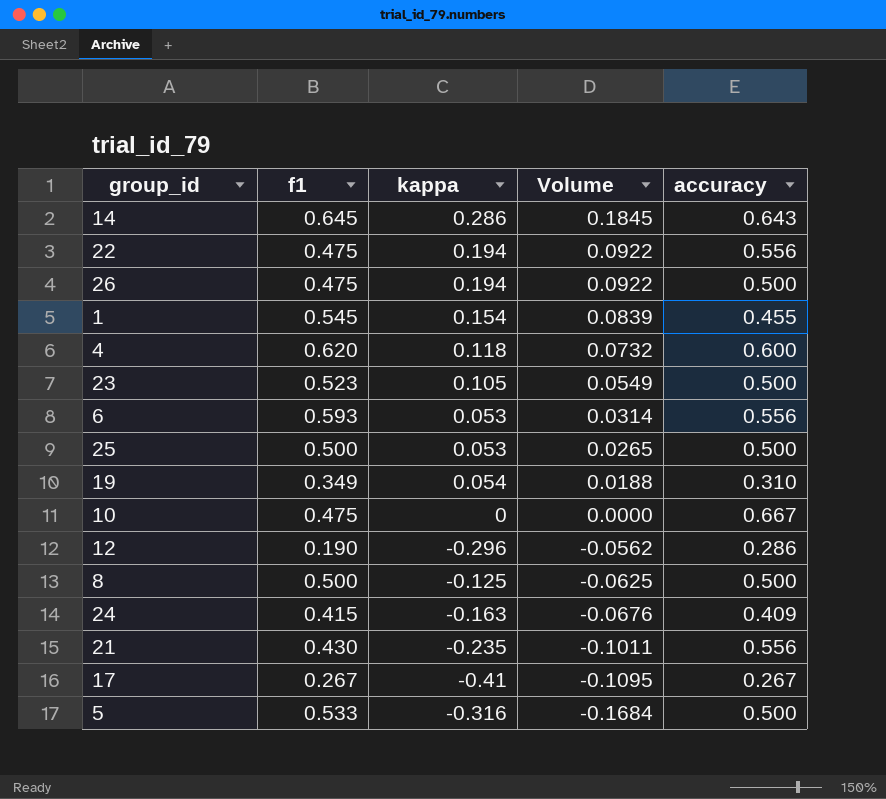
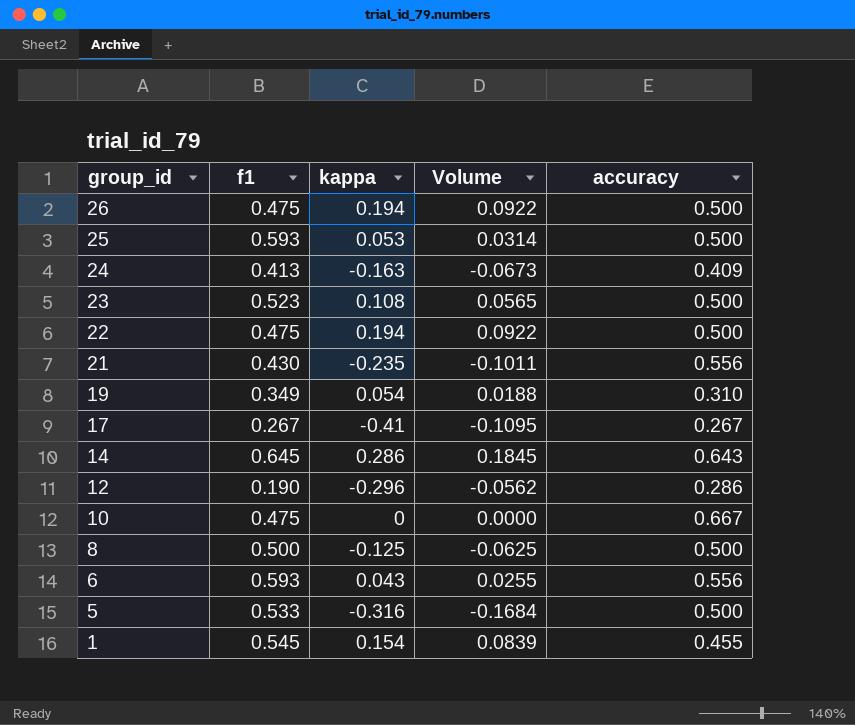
row order: Volume descending -> group_id descending
row 4: 0.620 | 0.118 | 0.0732 | 0.600 -> none
25 | f1: 0.500 -> 0.593
25 | Volume: 0.0265 -> 0.0314
24 | f1: 0.415 -> 0.413
24 | Volume: -0.0676 -> -0.0673
23 | kappa: 0.105 -> 0.108
23 | Volume: 0.0549 -> 0.0565
22 | accuracy: 0.556 -> 0.500
6 | kappa: 0.053 -> 0.043
6 | Volume: 0.0314 -> 0.0255

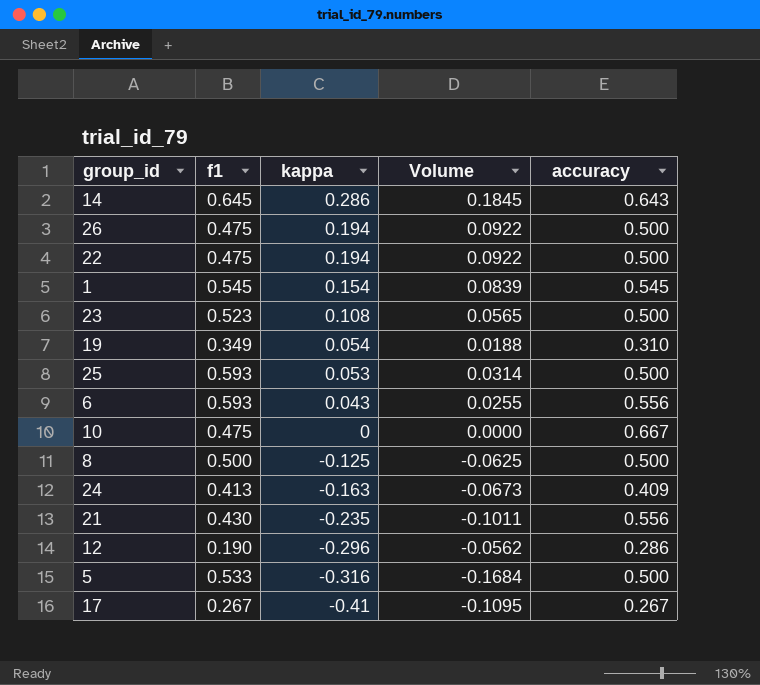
row order: group_id descending -> kappa descending
1 | accuracy: 0.455 -> 0.545

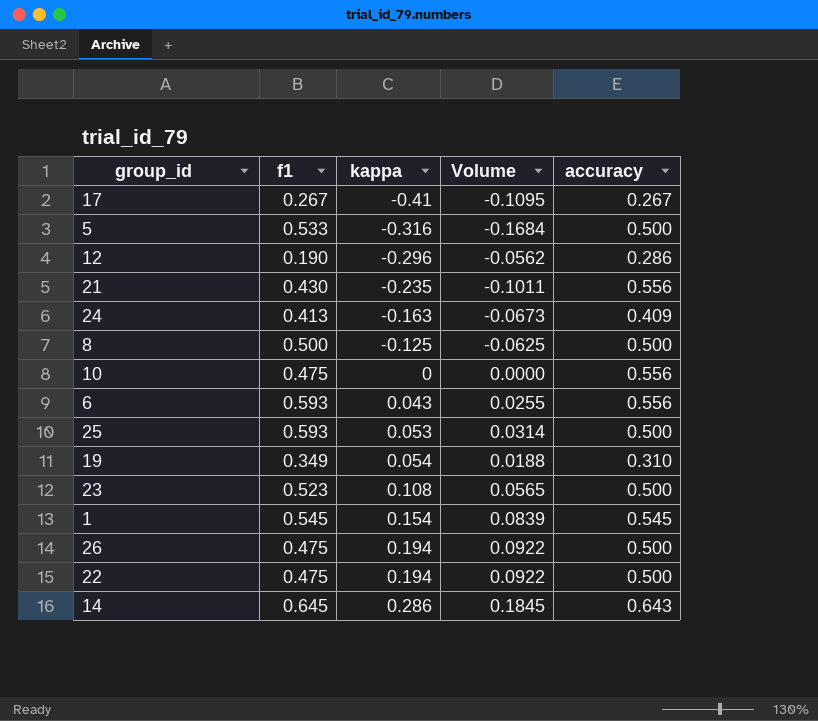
row order: kappa descending -> kappa ascending
10 | accuracy: 0.667 -> 0.556

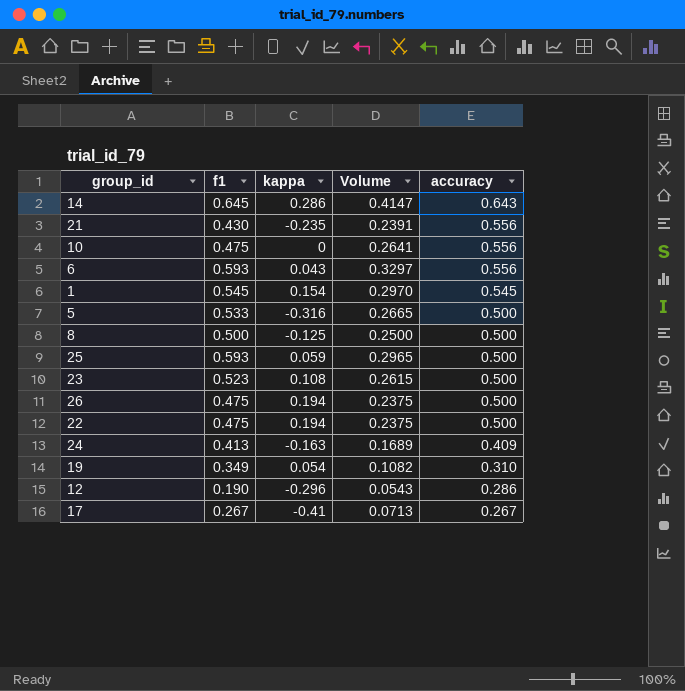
row order: kappa ascending -> accuracy descending
column Volume | formula: [f1] * [kappa] -> [f1] * [accuracy]
25 | kappa: 0.053 -> 0.059

